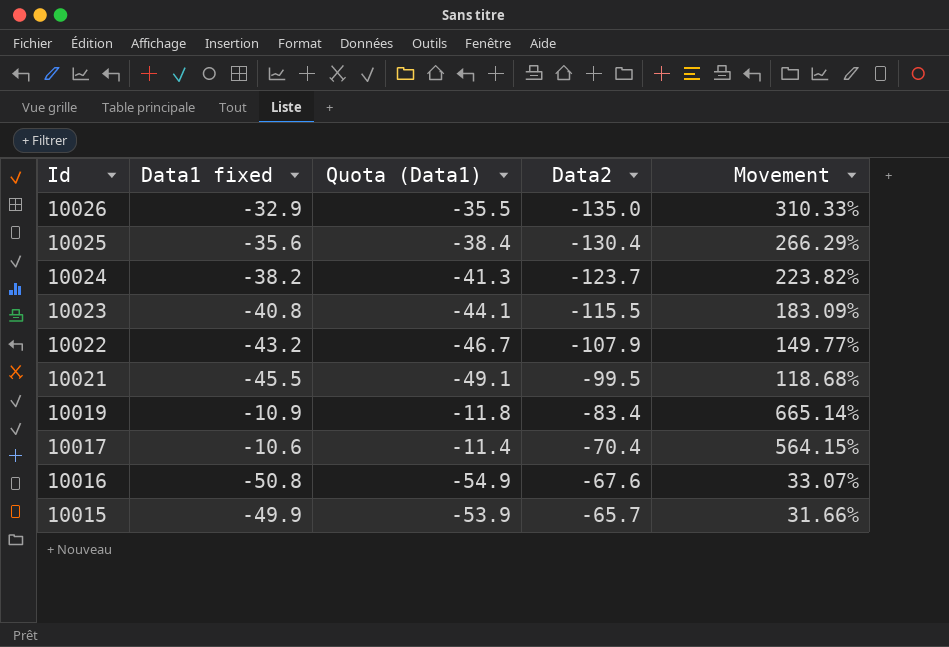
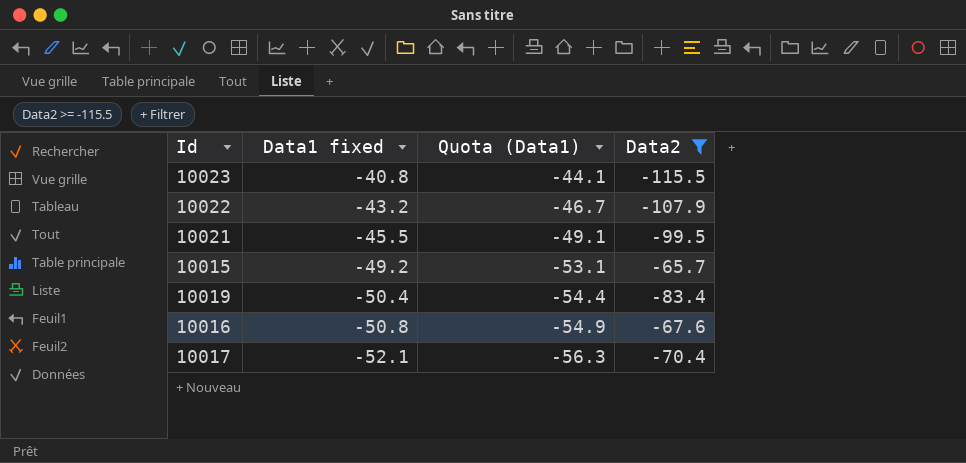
filter: none -> Data2 >= -115.5
row order: Id descending -> Data1 fixed descending
column Movement | formula: ([Data2] - [Data1 fixed]) / [Data1 fixed] -> none
10015 | Data1 fixed: -49.9 -> -49.2
10015 | Quota (Data1): -53.9 -> -53.1
10019 | Data1 fixed: -10.9 -> -50.4
10019 | Quota (Data1): -11.8 -> -54.4
10017 | Data1 fixed: -10.6 -> -52.1
10017 | Quota (Data1): -11.4 -> -56.3

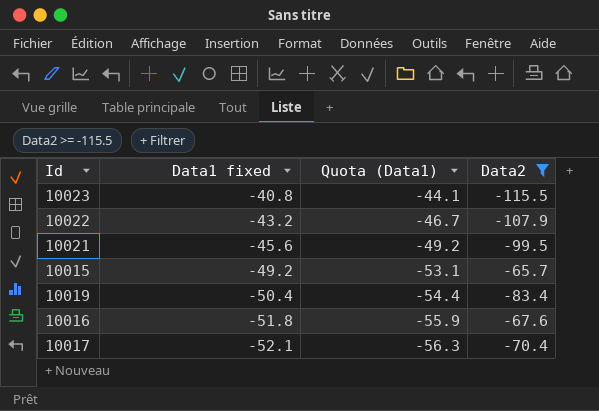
10021 | Data1 fixed: -45.5 -> -45.6
10021 | Quota (Data1): -49.1 -> -49.2
10016 | Data1 fixed: -50.8 -> -51.8
10016 | Quota (Data1): -54.9 -> -55.9

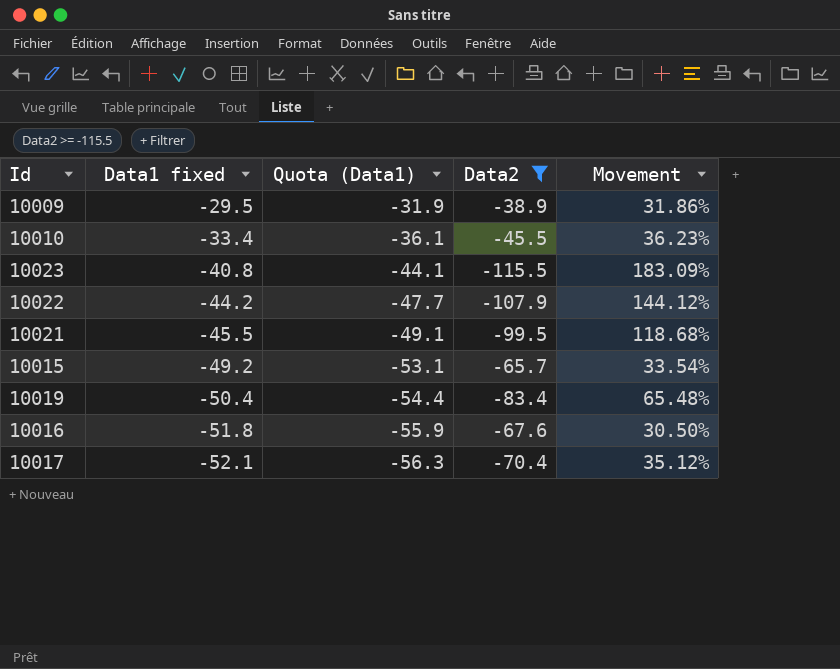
column Movement | formula: none -> ([Data2] - [Data1 fixed]) / [Data1 fixed]
row 10009: none -> -29.5 | -31.9 | -38.9 | 31.86%
row 10010: none -> -33.4 | -36.1 | -45.5 | 36.23%
10022 | Data1 fixed: -43.2 -> -44.2
10022 | Quota (Data1): -46.7 -> -47.7
10021 | Data1 fixed: -45.6 -> -45.5
10021 | Quota (Data1): -49.2 -> -49.1

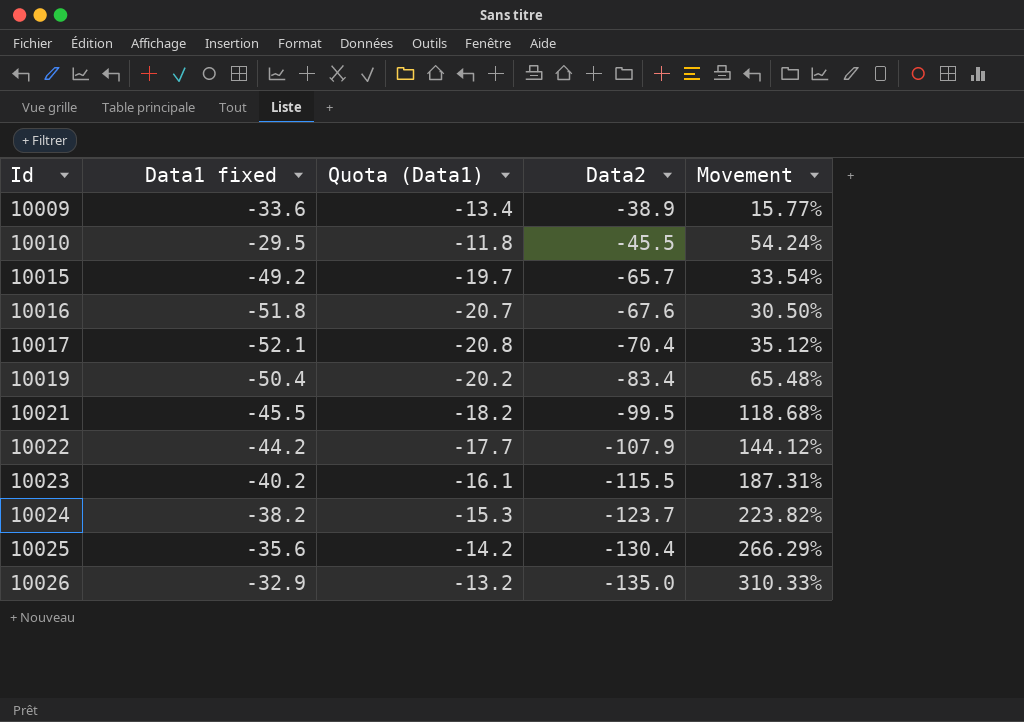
filter: Data2 >= -115.5 -> none
row order: Data1 fixed descending -> Id ascending
column Quota (Data1) | formula: [Data1 fixed] * 1.08 -> [Data1 fixed] * 0.4
10009 | Data1 fixed: -29.5 -> -33.6
10009 | Movement: 31.86% -> 15.77%
10010 | Data1 fixed: -33.4 -> -29.5
10010 | Movement: 36.23% -> 54.24%
10023 | Data1 fixed: -40.8 -> -40.2
10023 | Movement: 183.09% -> 187.31%

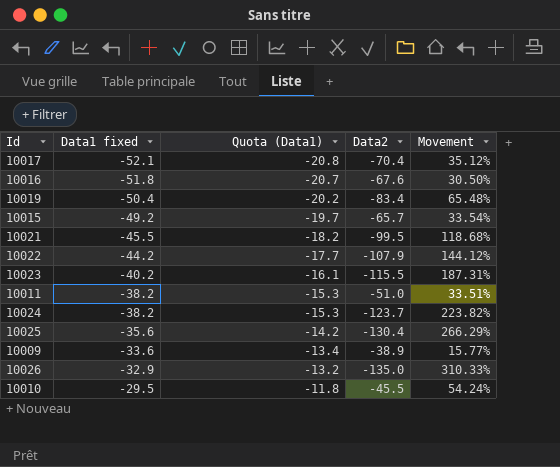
row order: Id ascending -> Data1 fixed ascending
row 10011: none -> -38.2 | -15.3 | -51.0 | 33.51%

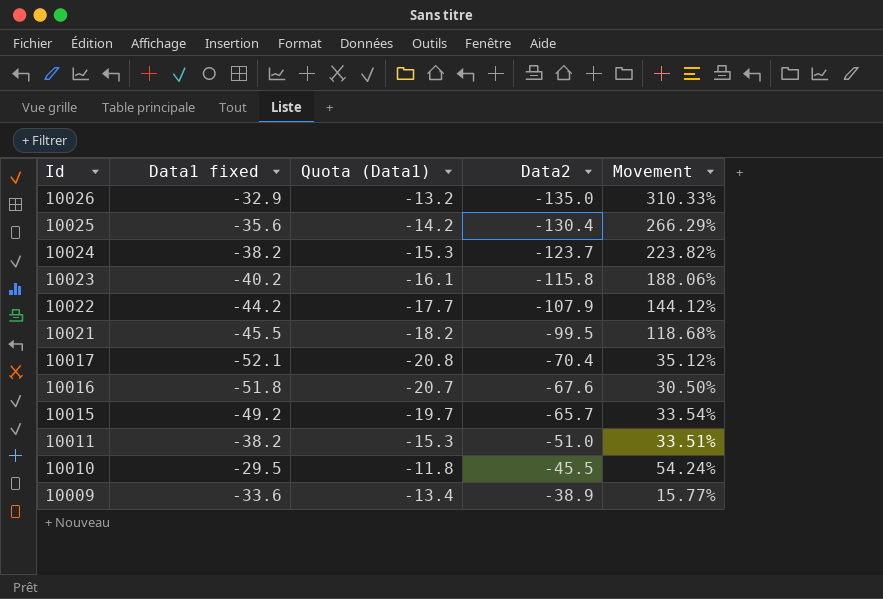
row order: Data1 fixed ascending -> Id descending
row 10019: -50.4 | -20.2 | -83.4 | 65.48% -> none
10023 | Data2: -115.5 -> -115.8
10023 | Movement: 187.31% -> 188.06%

